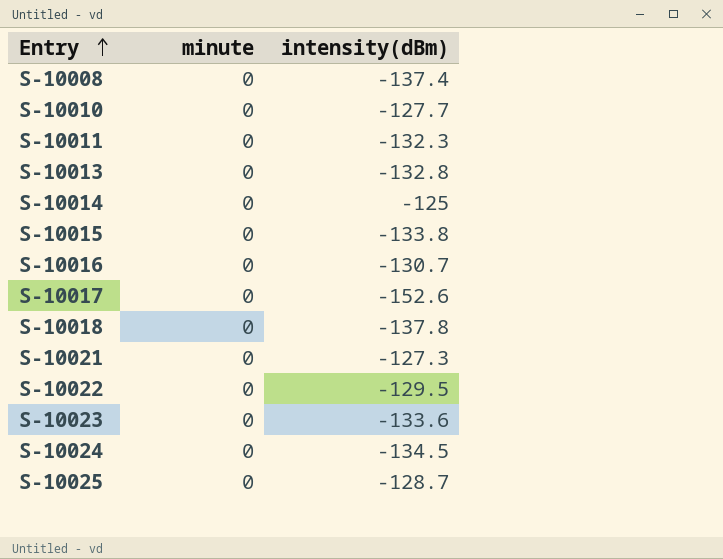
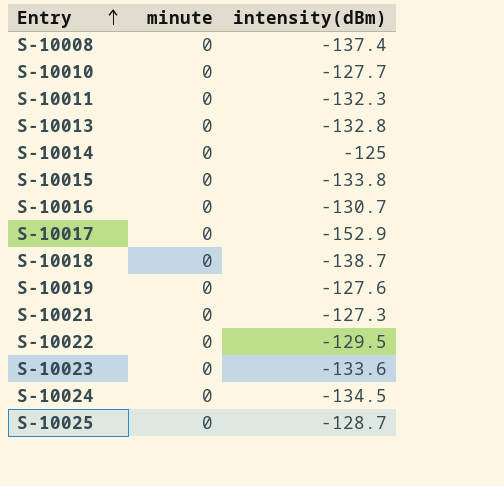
S-10017 | intensity(dBm): -152.6 -> -152.9
S-10018 | intensity(dBm): -137.8 -> -138.7
row S-10019: none -> 0 | -127.6

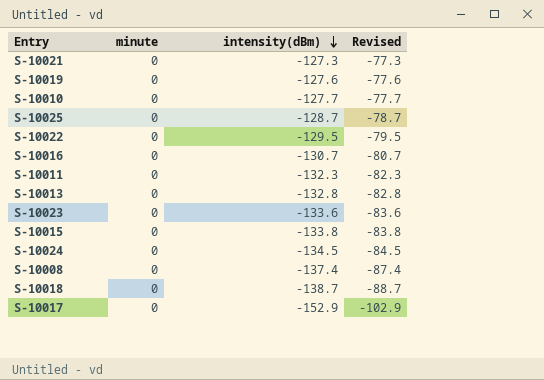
row order: Entry ascending -> intensity(dBm) descending
column Revised | formula: none -> [intensity(dBm)] + 50
row S-10014: 0 | -125 -> none

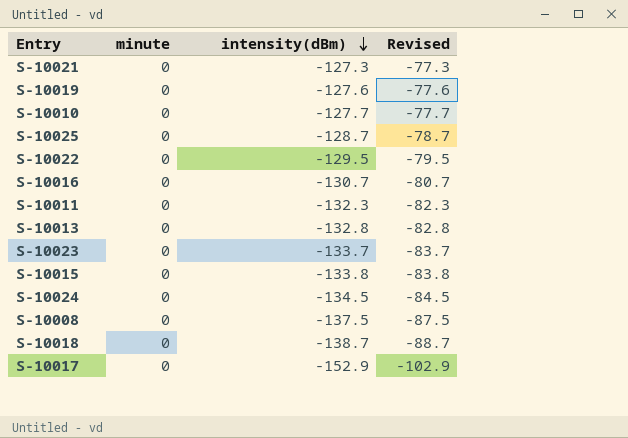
S-10023 | intensity(dBm): -133.6 -> -133.7
S-10023 | Revised: -83.6 -> -83.7
S-10008 | intensity(dBm): -137.4 -> -137.5
S-10008 | Revised: -87.4 -> -87.5

